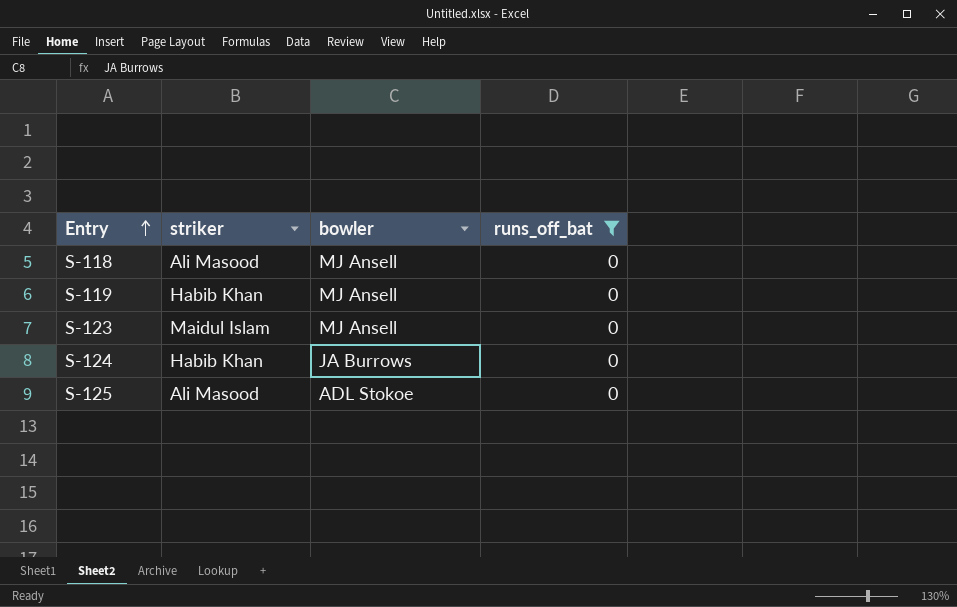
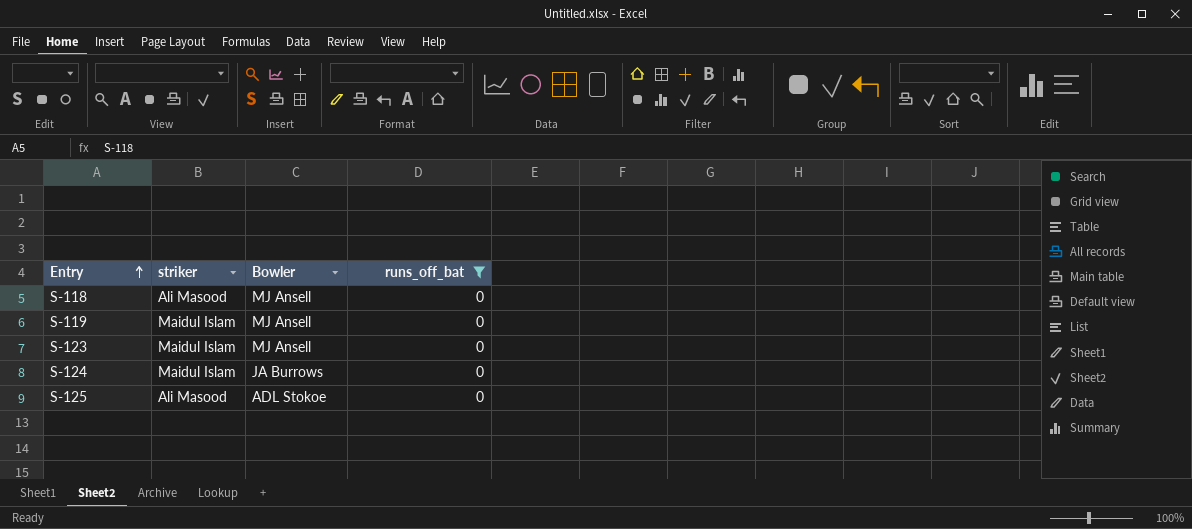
column name: bowler -> Bowler
S-119 | striker: Habib Khan -> Maidul Islam
S-124 | striker: Habib Khan -> Maidul Islam

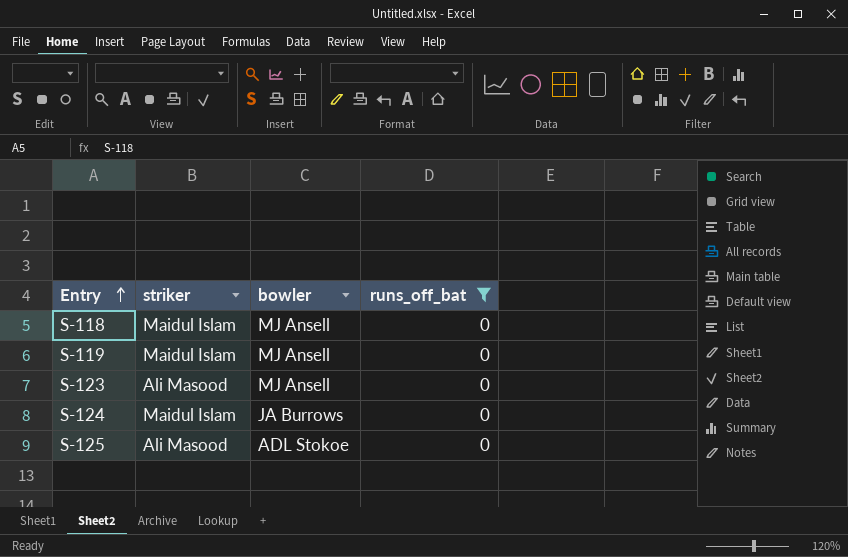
column name: Bowler -> bowler
S-118 | striker: Ali Masood -> Maidul Islam
S-123 | striker: Maidul Islam -> Ali Masood

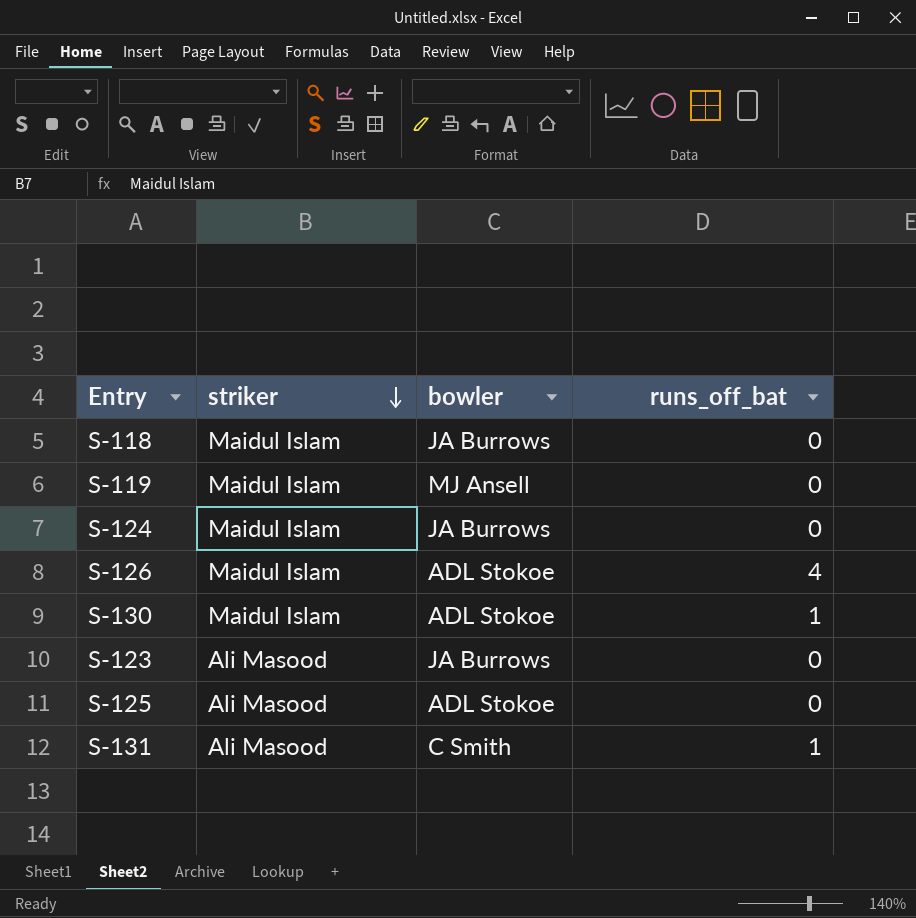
filter: runs_off_bat = 0 -> none
row order: Entry ascending -> striker descending
S-118 | bowler: MJ Ansell -> JA Burrows
S-123 | bowler: MJ Ansell -> JA Burrows

